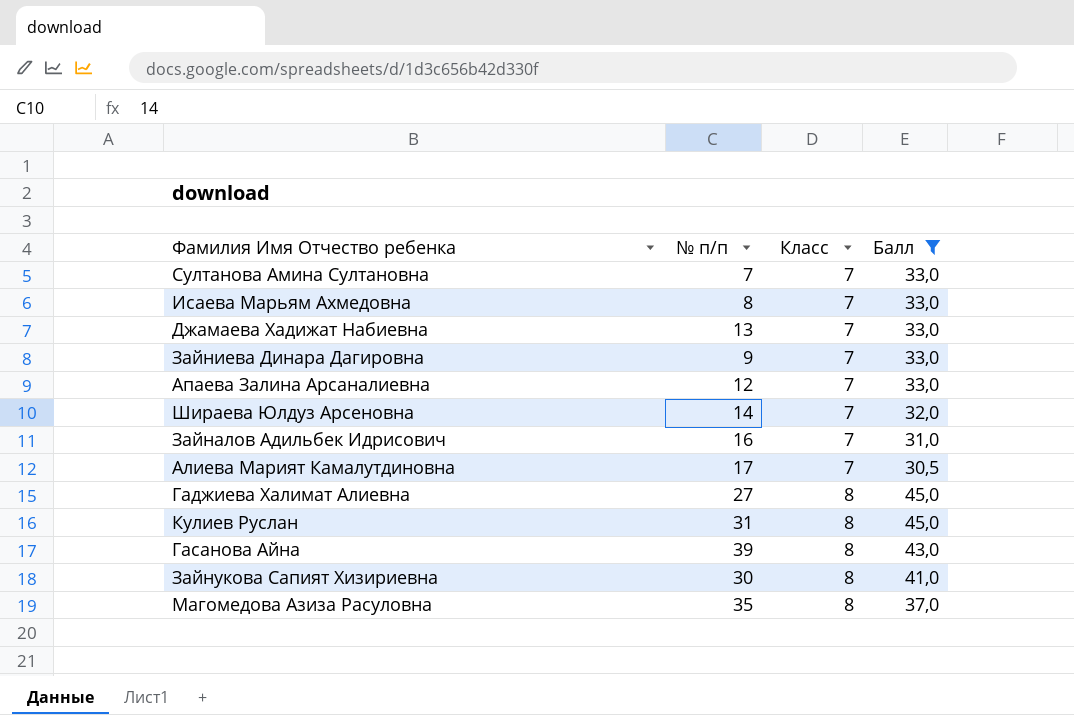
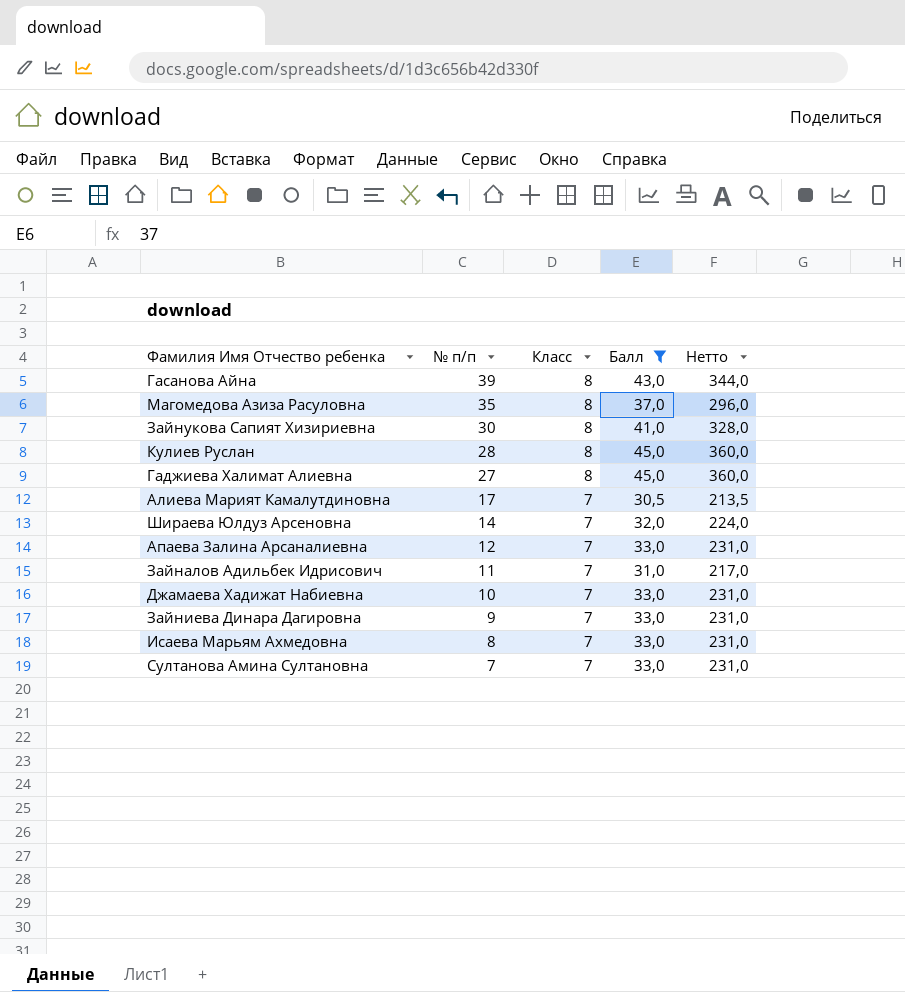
row order: Класс ascending -> № п/п descending
column Нетто | formula: none -> [Класс] * [Балл]
Кулиев Руслан | № п/п: 31 -> 28
Зайналов Адильбек Идрисович | № п/п: 16 -> 11
Джамаева Хадижат Набиевна | № п/п: 13 -> 10

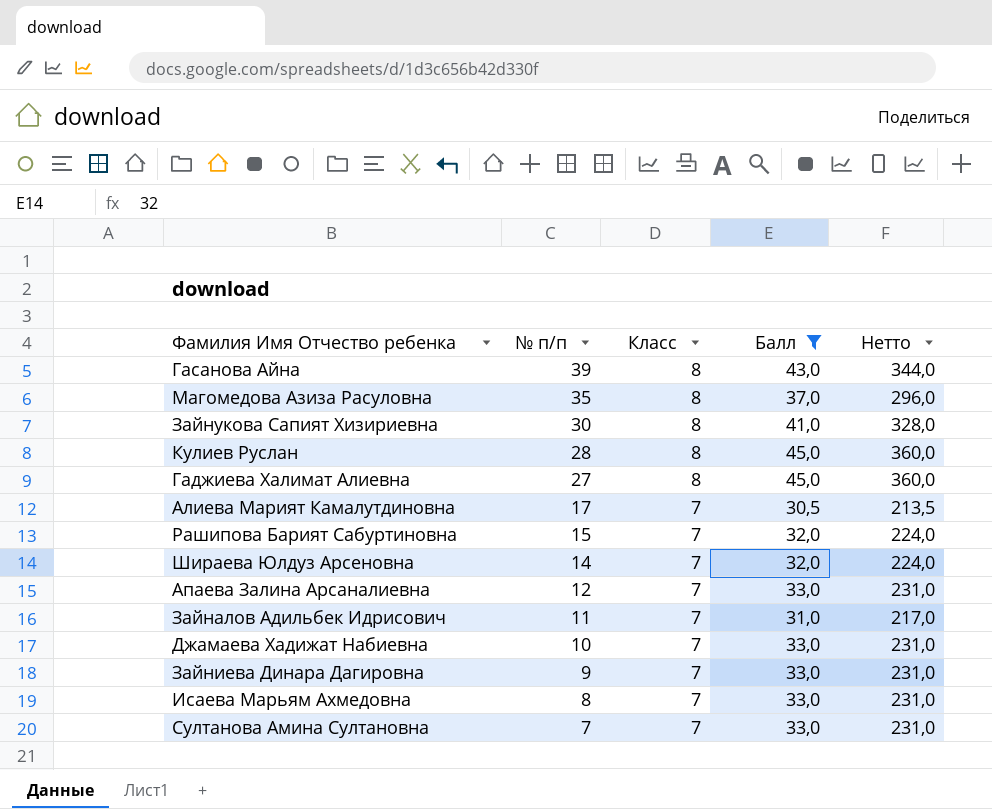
row Рашипова Барият Сабуртиновна: none -> 15 | 7 | 32,0 | 224,0

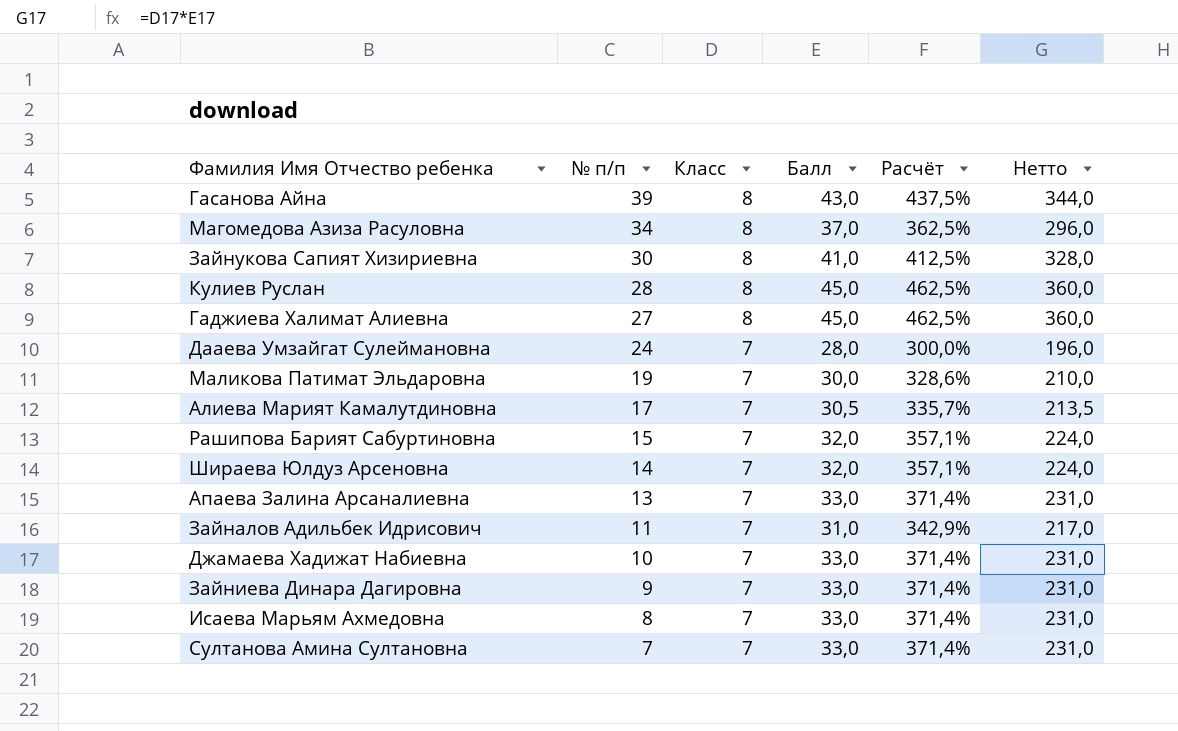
filter: Балл >= 30,5 -> none
column Расчёт | formula: none -> ([Балл] - [Класс]) / [Класс]
Магомедова Азиза Расуловна | № п/п: 35 -> 34
Апаева Залина Арсаналиевна | № п/п: 12 -> 13

